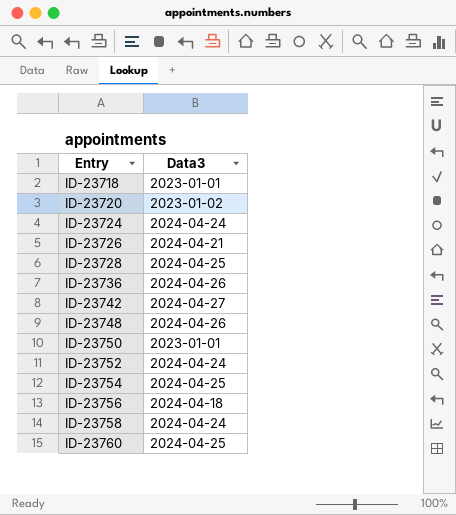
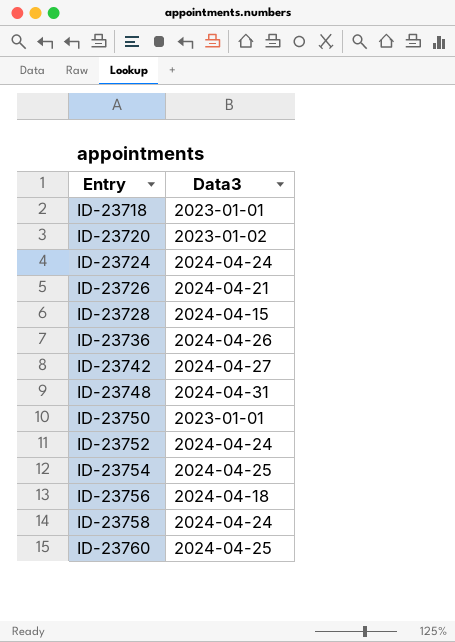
ID-23728 | Data3: 2024-04-25 -> 2024-04-15
ID-23748 | Data3: 2024-04-26 -> 2024-04-31

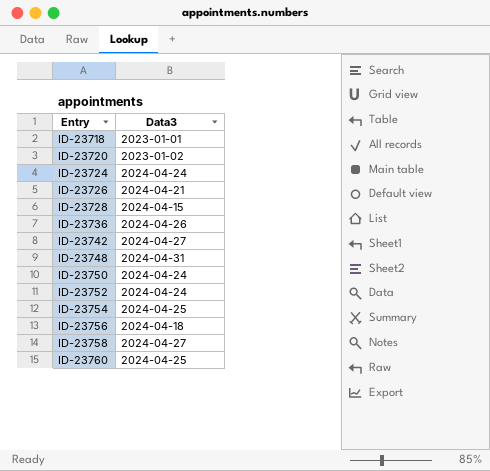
ID-23750 | Data3: 2023-01-01 -> 2024-04-24
ID-23758 | Data3: 2024-04-24 -> 2024-04-27

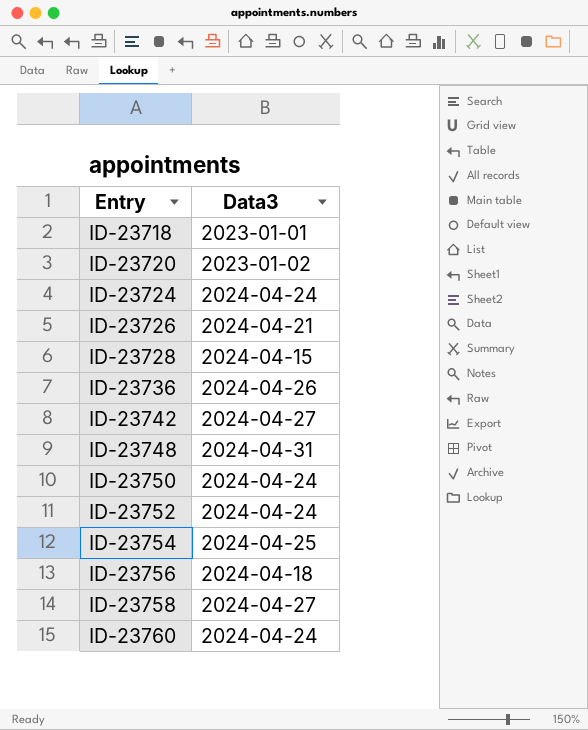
ID-23760 | Data3: 2024-04-25 -> 2024-04-24

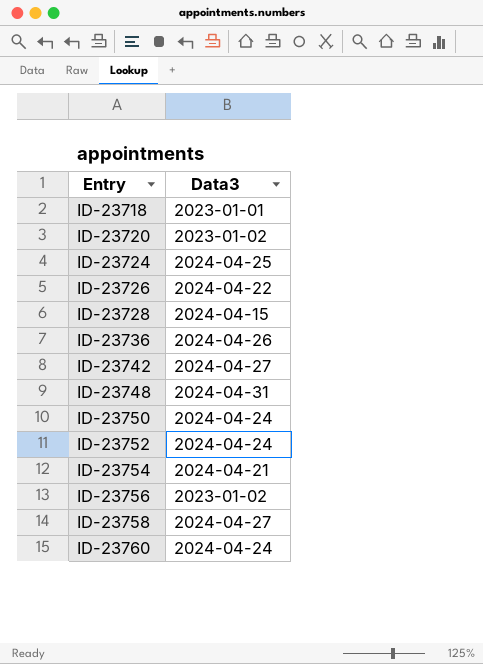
ID-23724 | Data3: 2024-04-24 -> 2024-04-25
ID-23726 | Data3: 2024-04-21 -> 2024-04-22
ID-23754 | Data3: 2024-04-25 -> 2024-04-21
ID-23756 | Data3: 2024-04-18 -> 2023-01-02

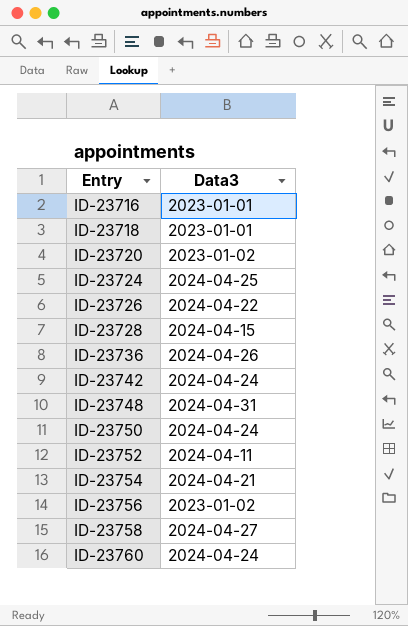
row ID-23716: none -> 2023-01-01
ID-23742 | Data3: 2024-04-27 -> 2024-04-24
ID-23752 | Data3: 2024-04-24 -> 2024-04-11

